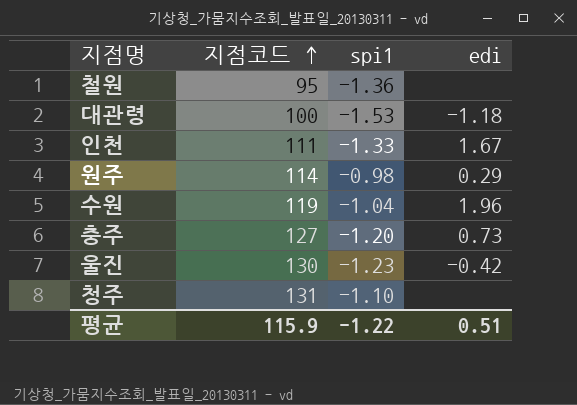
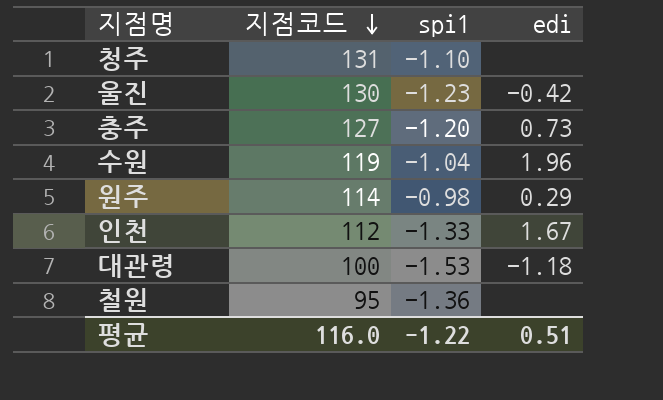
row order: 지점코드 ascending -> 지점코드 descending
인천 | 지점코드: 111 -> 112
평균 | 지점코드: 115.9 -> 116.0

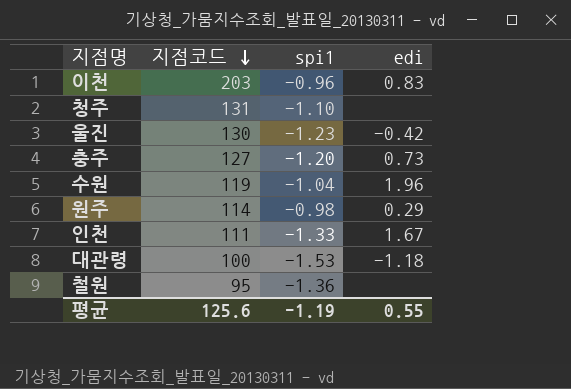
row 이천: none -> 203 | -0.96 | 0.83
인천 | 지점코드: 112 -> 111
평균 | 지점코드: 116.0 -> 125.6
평균 | spi1: -1.22 -> -1.19
평균 | edi: 0.51 -> 0.55

